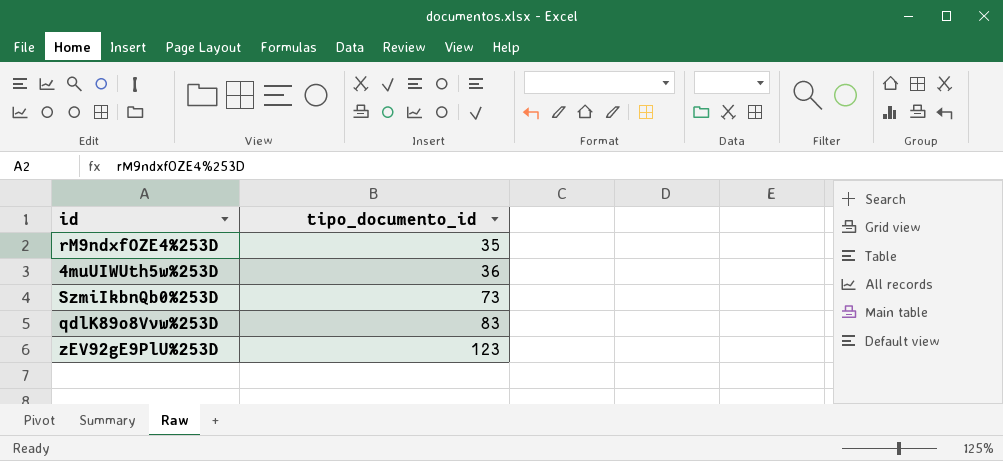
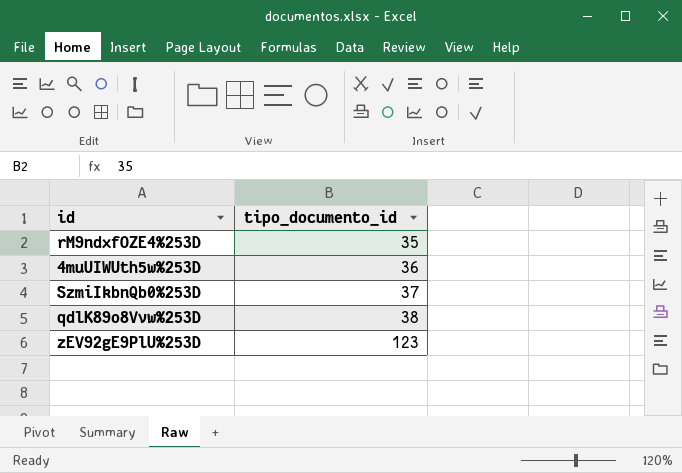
SzmiIkbnQb0%253D | tipo_documento_id: 73 -> 37
qdlK89o8Vvw%253D | tipo_documento_id: 83 -> 38

